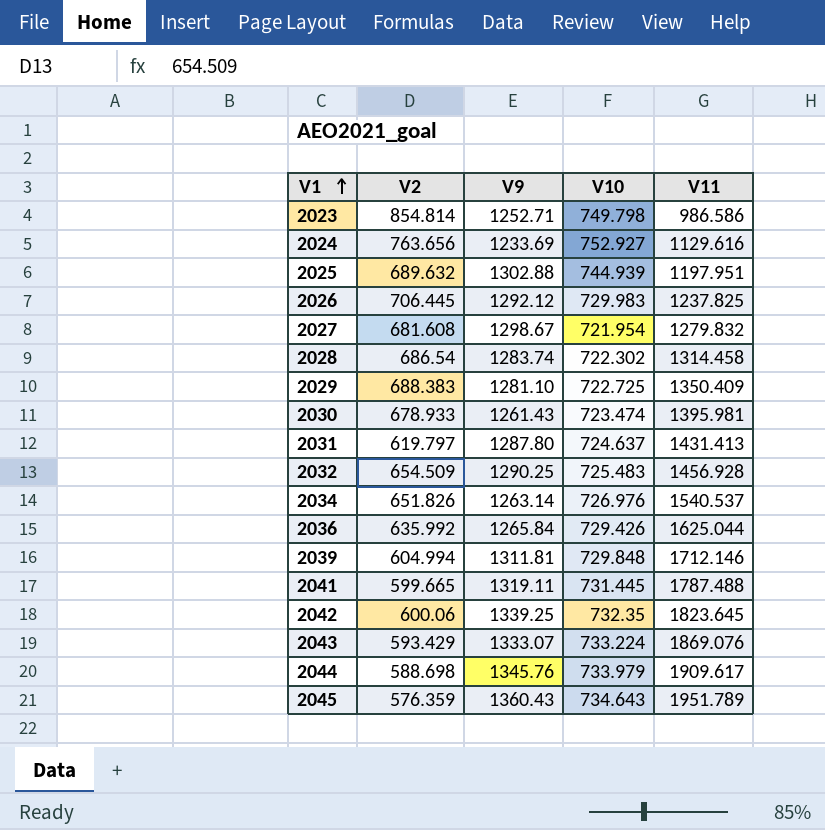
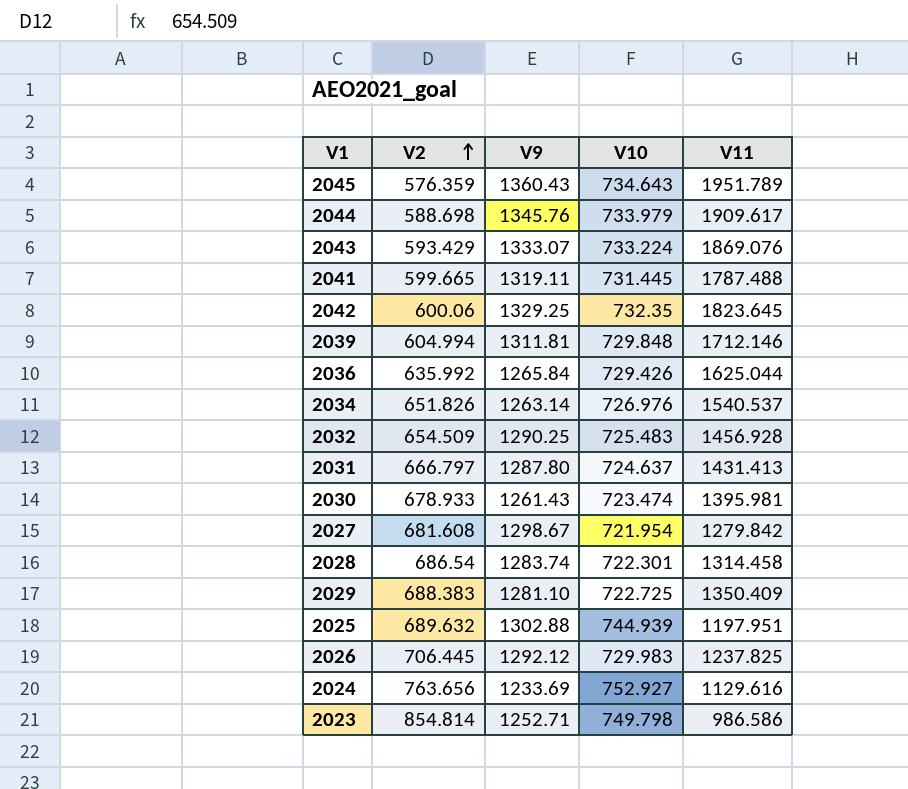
row order: V1 ascending -> V2 ascending
2042 | V9: 1339.25 -> 1329.25
2031 | V2: 619.797 -> 666.797
2027 | V11: 1279.832 -> 1279.842
2028 | V10: 722.302 -> 722.301

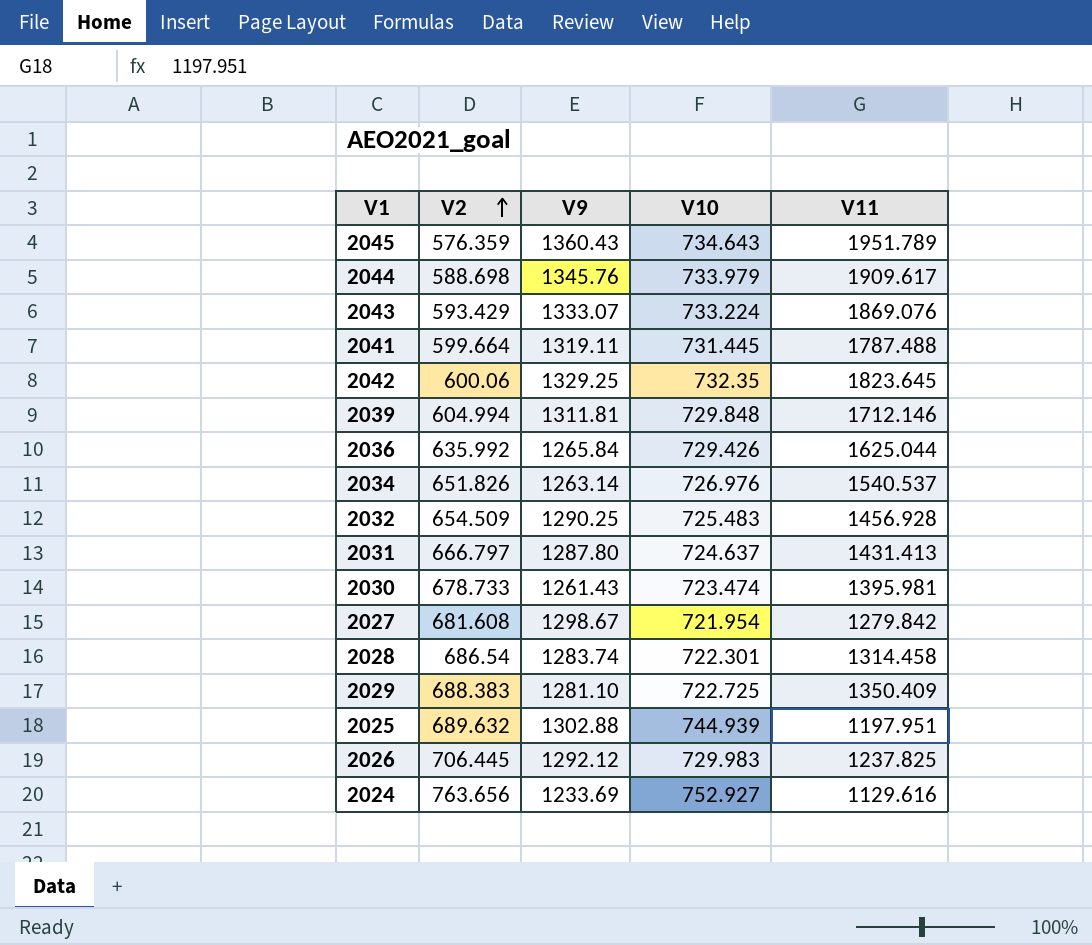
row 2023: 854.814 | 1252.71 | 749.798 | 986.586 -> none
2041 | V2: 599.665 -> 599.664
2030 | V2: 678.933 -> 678.733

